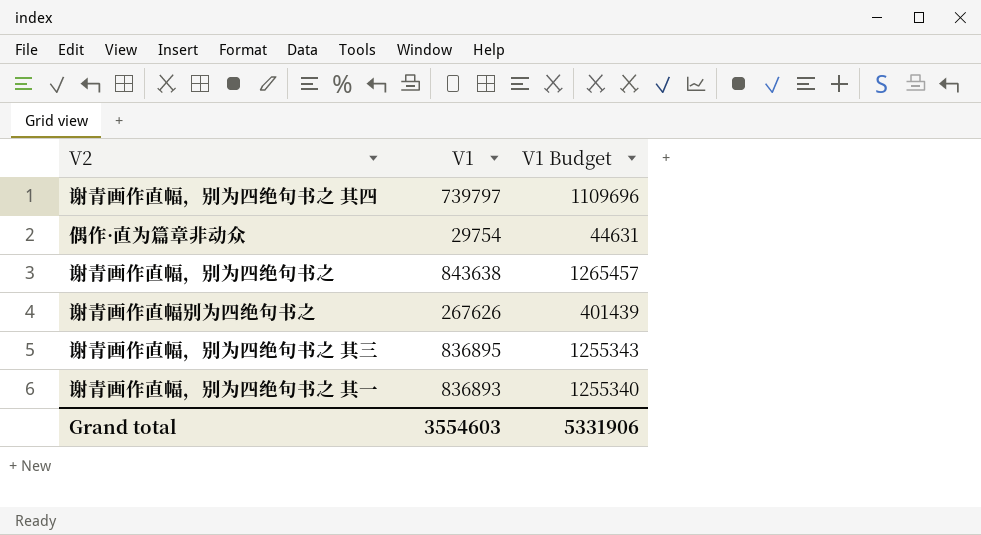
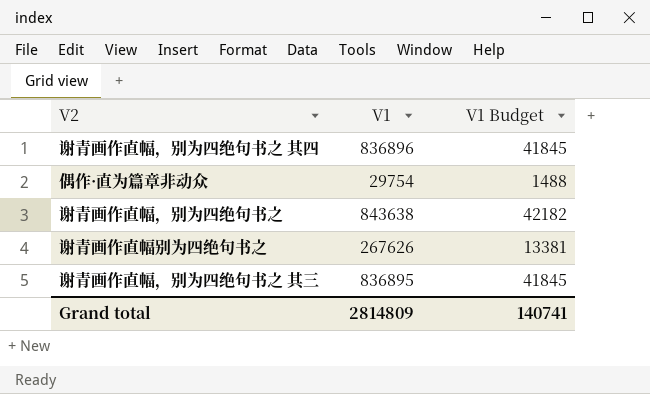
column V1 Budget | formula: [V1] * 1.5 -> [V1] * 0.05
row 谢青画作直幅，别为四绝句书之 其一: 836893 | 1255340 -> none
谢青画作直幅，别为四绝句书之 其四 | V1: 739797 -> 836896
Grand total | V1: 3554603 -> 2814809
Grand total | V1 Budget: 5331906 -> 140741

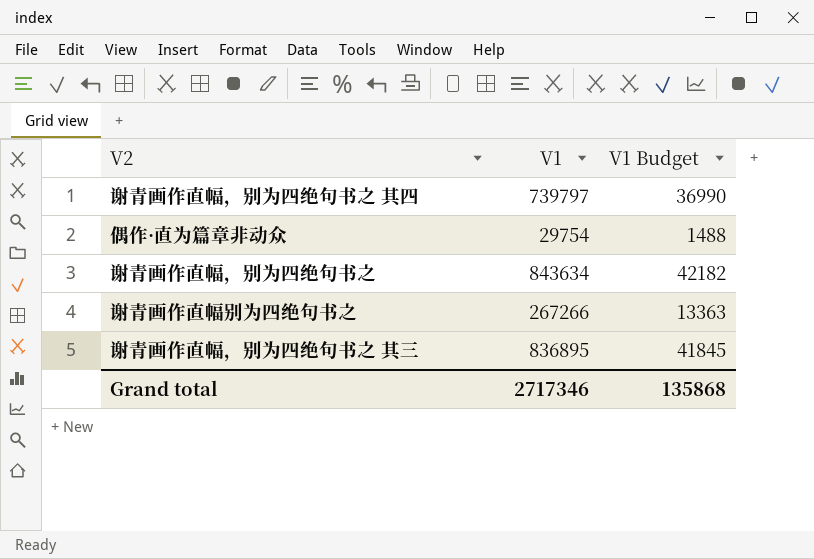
谢青画作直幅，别为四绝句书之 其四 | V1: 836896 -> 739797
谢青画作直幅，别为四绝句书之 其四 | V1 Budget: 41845 -> 36990
谢青画作直幅，别为四绝句书之 | V1: 843638 -> 843634
谢青画作直幅别为四绝句书之 | V1: 267626 -> 267266
谢青画作直幅别为四绝句书之 | V1 Budget: 13381 -> 13363
Grand total | V1: 2814809 -> 2717346
Grand total | V1 Budget: 140741 -> 135868

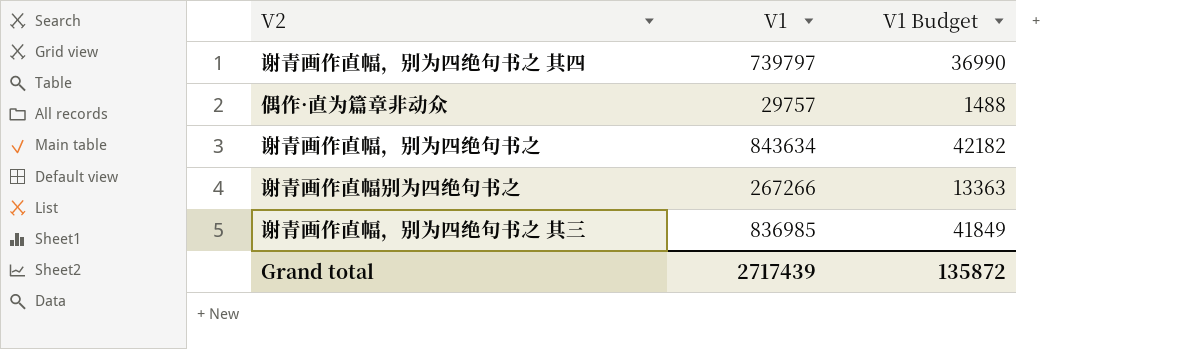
偶作·直为篇章非动众 | V1: 29754 -> 29757
谢青画作直幅，别为四绝句书之 其三 | V1: 836895 -> 836985
谢青画作直幅，别为四绝句书之 其三 | V1 Budget: 41845 -> 41849
Grand total | V1: 2717346 -> 2717439
Grand total | V1 Budget: 135868 -> 135872

